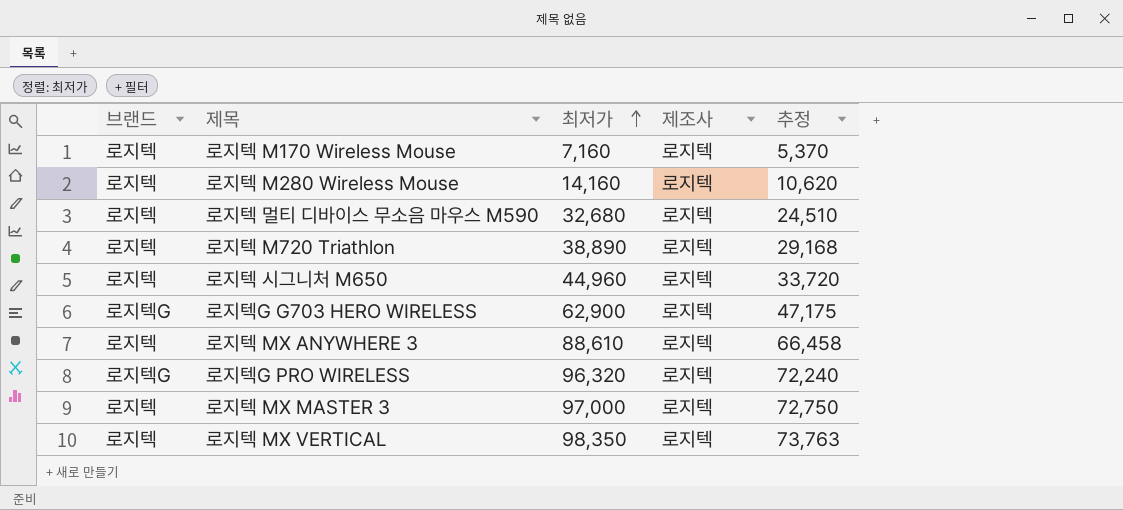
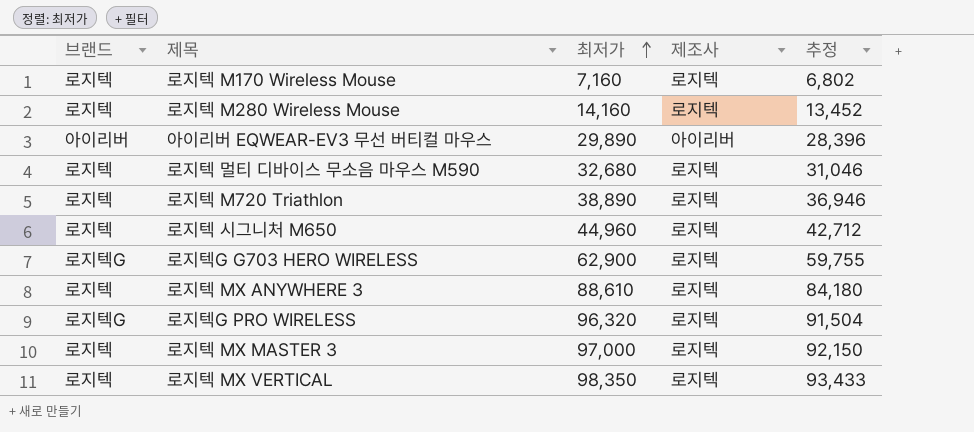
column 추정 | formula: [최저가] * 0.75 -> [최저가] * 0.95
row 아이리버 EQWEAR-EV3 무선 버티컬 마우스: none -> 아이리버 | 29,890 | 아이리버 | 28,396

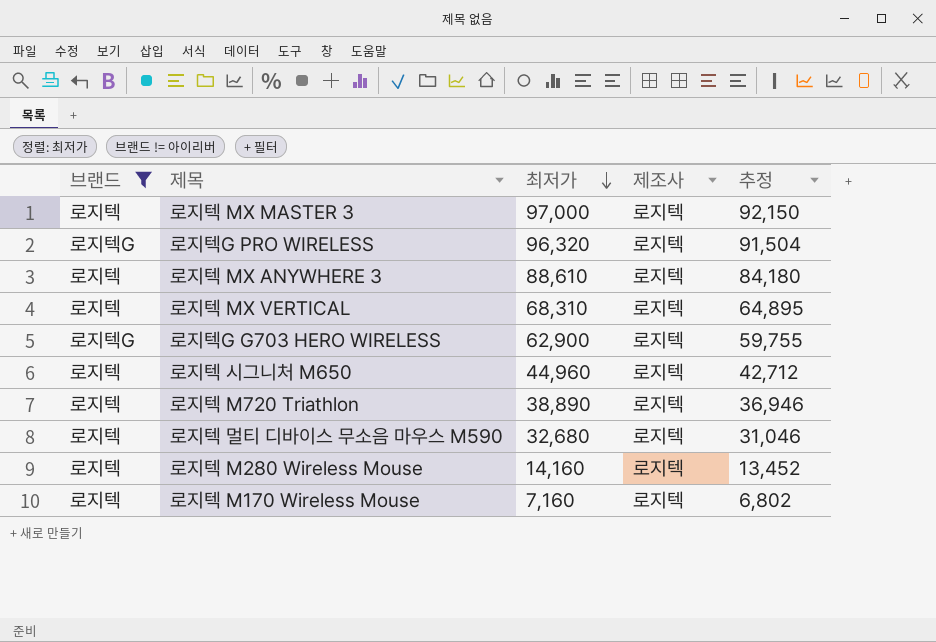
filter: none -> 브랜드 != 아이리버
row order: 최저가 ascending -> 최저가 descending
로지텍 MX VERTICAL | 최저가: 98,350 -> 68,310
로지텍 MX VERTICAL | 추정: 93,433 -> 64,895

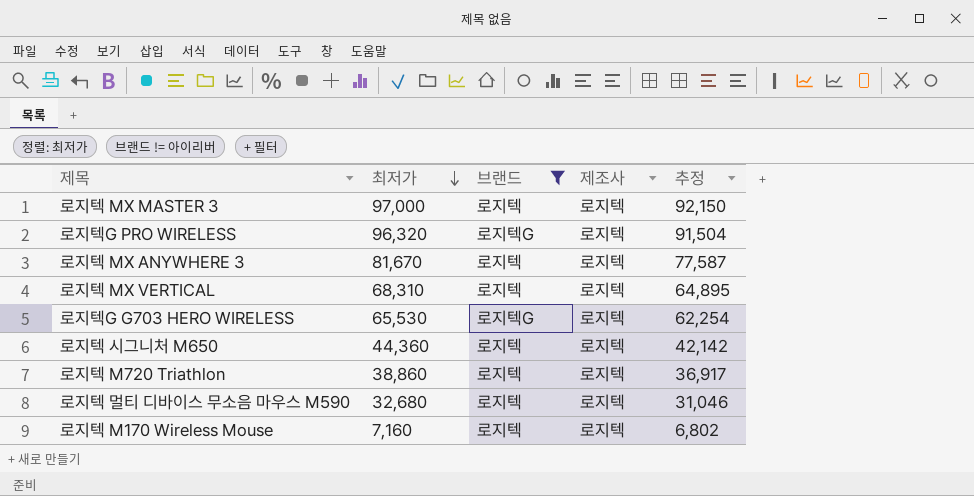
column 브랜드 | position: 1 -> 3
row 로지텍 M280 Wireless Mouse: 로지텍 | 14,160 | 로지텍 | 13,452 -> none
로지텍 MX ANYWHERE 3 | 최저가: 88,610 -> 81,670
로지텍 MX ANYWHERE 3 | 추정: 84,180 -> 77,587
로지텍G G703 HERO WIRELESS | 최저가: 62,900 -> 65,530
로지텍G G703 HERO WIRELESS | 추정: 59,755 -> 62,254
로지텍 시그니처 M650 | 최저가: 44,960 -> 44,360
로지텍 시그니처 M650 | 추정: 42,712 -> 42,142
로지텍 M720 Triathlon | 최저가: 38,890 -> 38,860
로지텍 M720 Triathlon | 추정: 36,946 -> 36,917

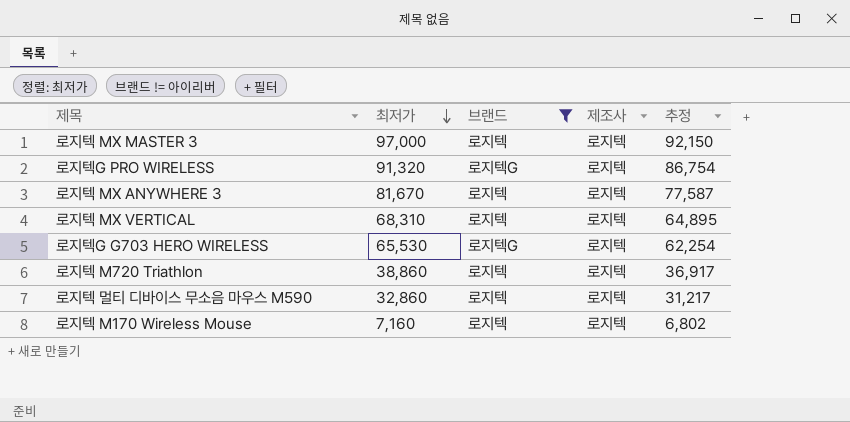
row 로지텍 시그니처 M650: 44,360 | 로지텍 | 로지텍 | 42,142 -> none
로지텍G PRO WIRELESS | 최저가: 96,320 -> 91,320
로지텍G PRO WIRELESS | 추정: 91,504 -> 86,754
로지텍 멀티 디바이스 무소음 마우스 M590 | 최저가: 32,680 -> 32,860
로지텍 멀티 디바이스 무소음 마우스 M590 | 추정: 31,046 -> 31,217

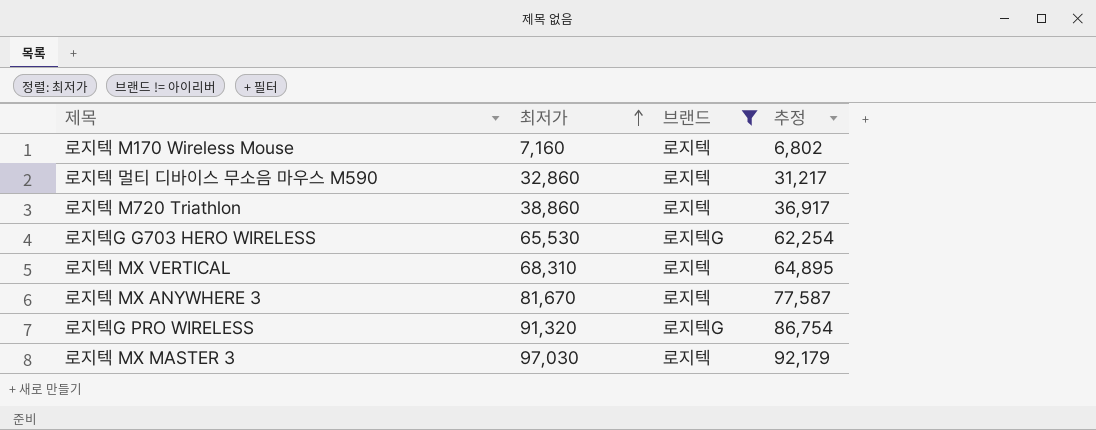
row order: 최저가 descending -> 최저가 ascending
column 제조사 | position: 4 -> none
로지텍 MX MASTER 3 | 최저가: 97,000 -> 97,030
로지텍 MX MASTER 3 | 추정: 92,150 -> 92,179

